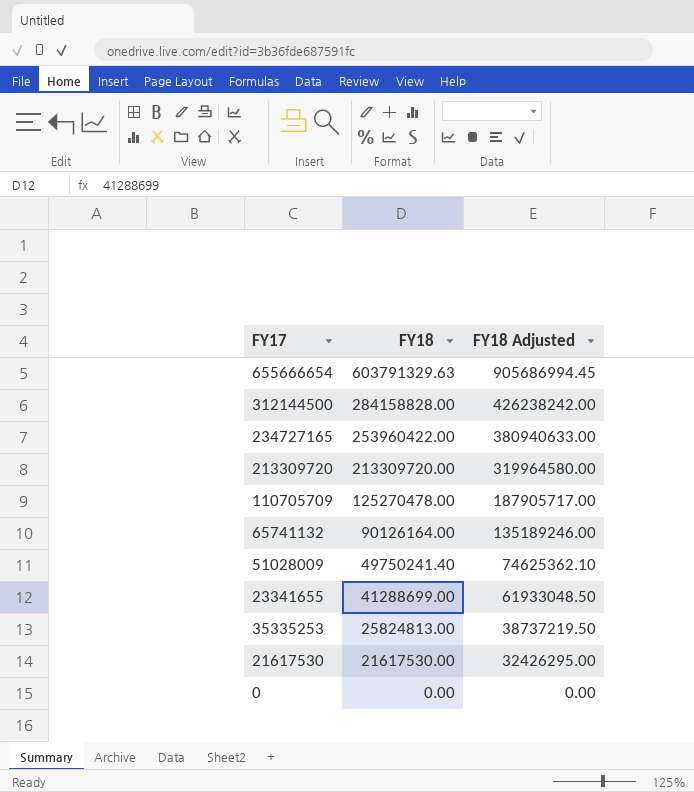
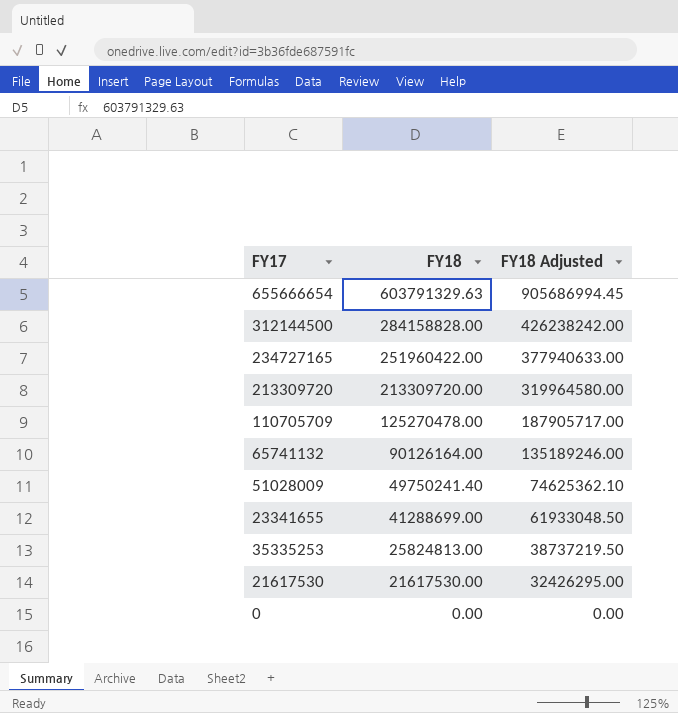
234727165 | FY18: 253960422.00 -> 251960422.00
234727165 | FY18 Adjusted: 380940633.00 -> 377940633.00

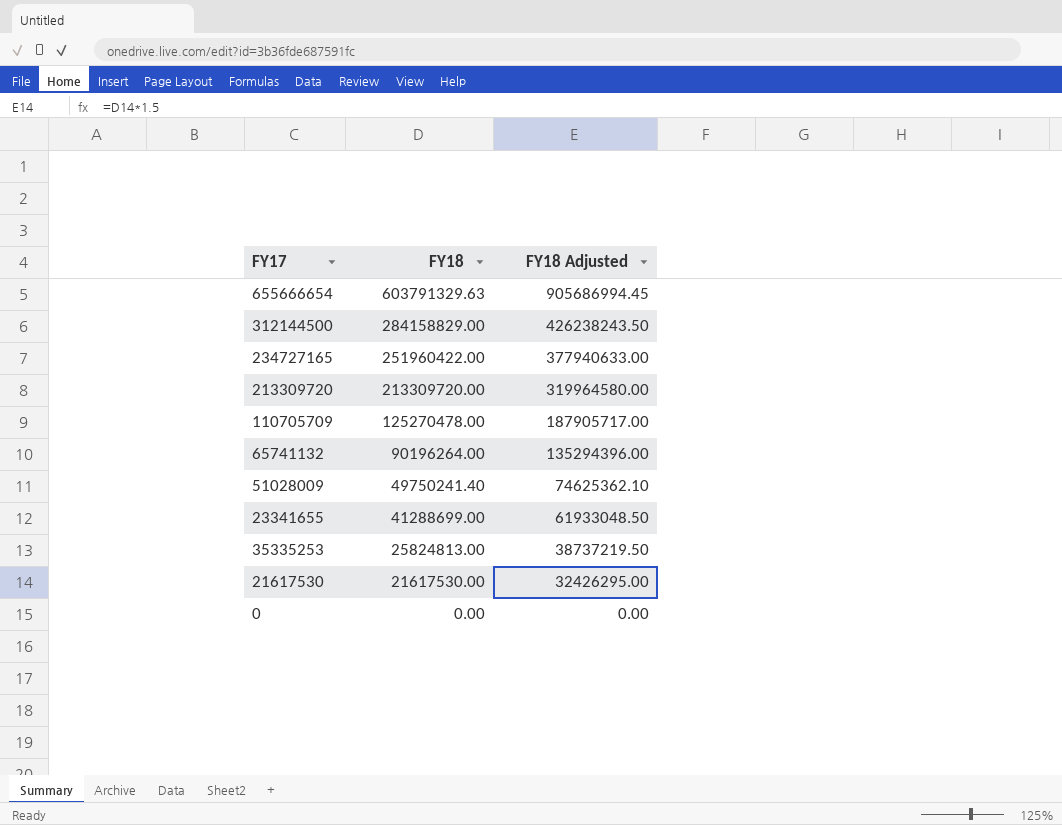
312144500 | FY18: 284158828.00 -> 284158829.00
312144500 | FY18 Adjusted: 426238242.00 -> 426238243.50
65741132 | FY18: 90126164.00 -> 90196264.00
65741132 | FY18 Adjusted: 135189246.00 -> 135294396.00

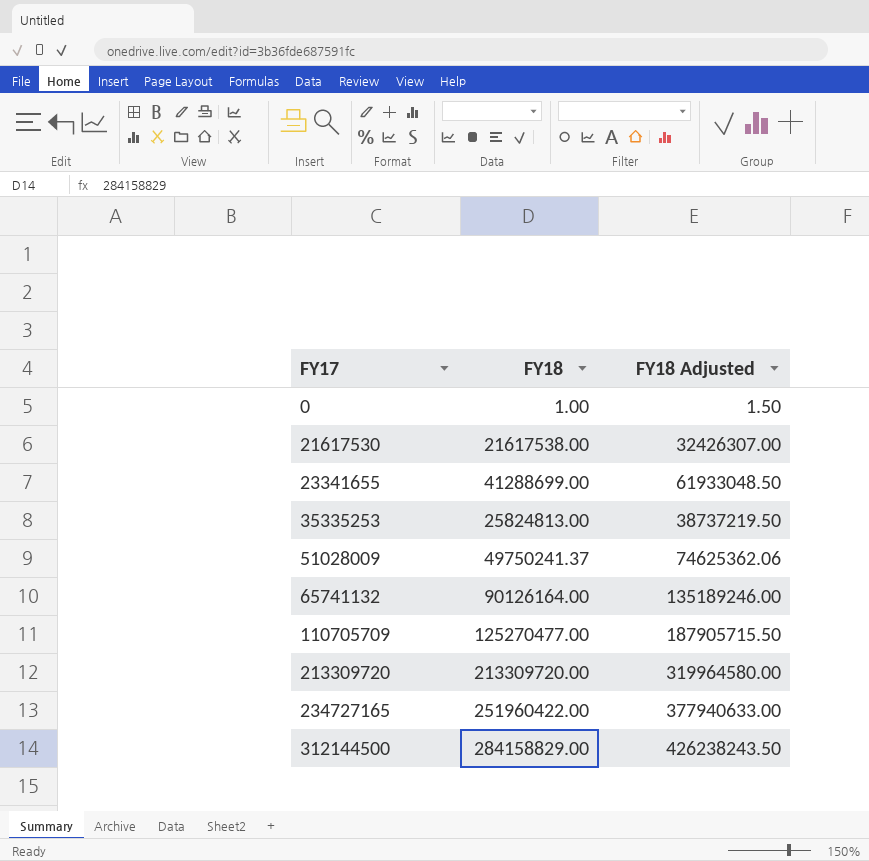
row order: FY18 descending -> FY17 ascending
row 655666654: 603791329.63 | 905686994.45 -> none
0 | FY18: 0.00 -> 1.00
0 | FY18 Adjusted: 0.00 -> 1.50
21617530 | FY18: 21617530.00 -> 21617538.00
21617530 | FY18 Adjusted: 32426295.00 -> 32426307.00
51028009 | FY18: 49750241.40 -> 49750241.37
51028009 | FY18 Adjusted: 74625362.10 -> 74625362.06
65741132 | FY18: 90196264.00 -> 90126164.00
65741132 | FY18 Adjusted: 135294396.00 -> 135189246.00
110705709 | FY18: 125270478.00 -> 125270477.00
110705709 | FY18 Adjusted: 187905717.00 -> 187905715.50

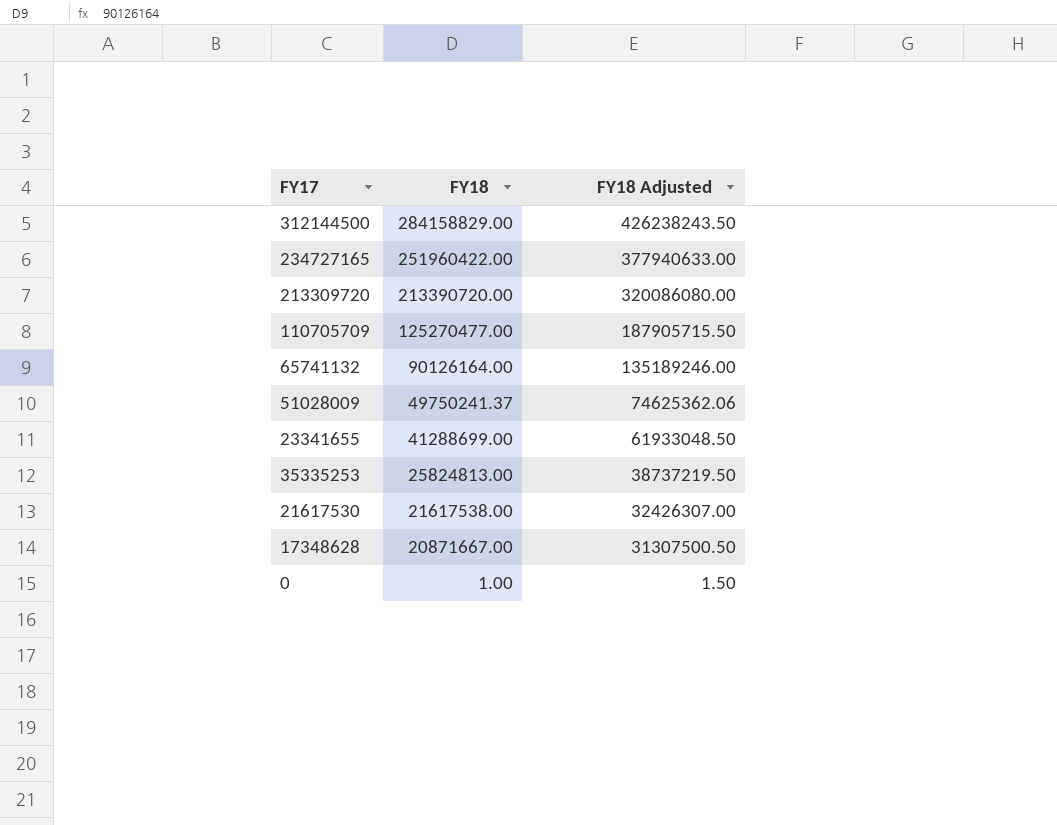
row order: FY17 ascending -> FY18 descending
213309720 | FY18: 213309720.00 -> 213390720.00
213309720 | FY18 Adjusted: 319964580.00 -> 320086080.00
row 17348628: none -> 20871667.00 | 31307500.50

